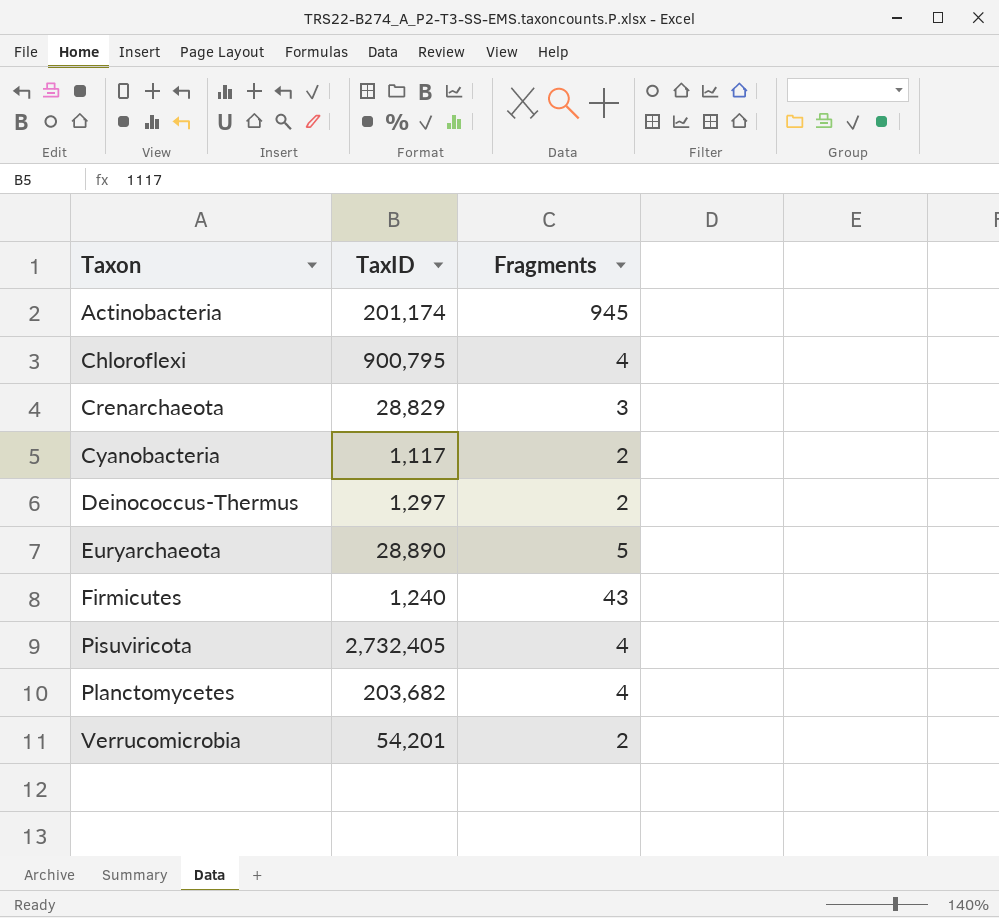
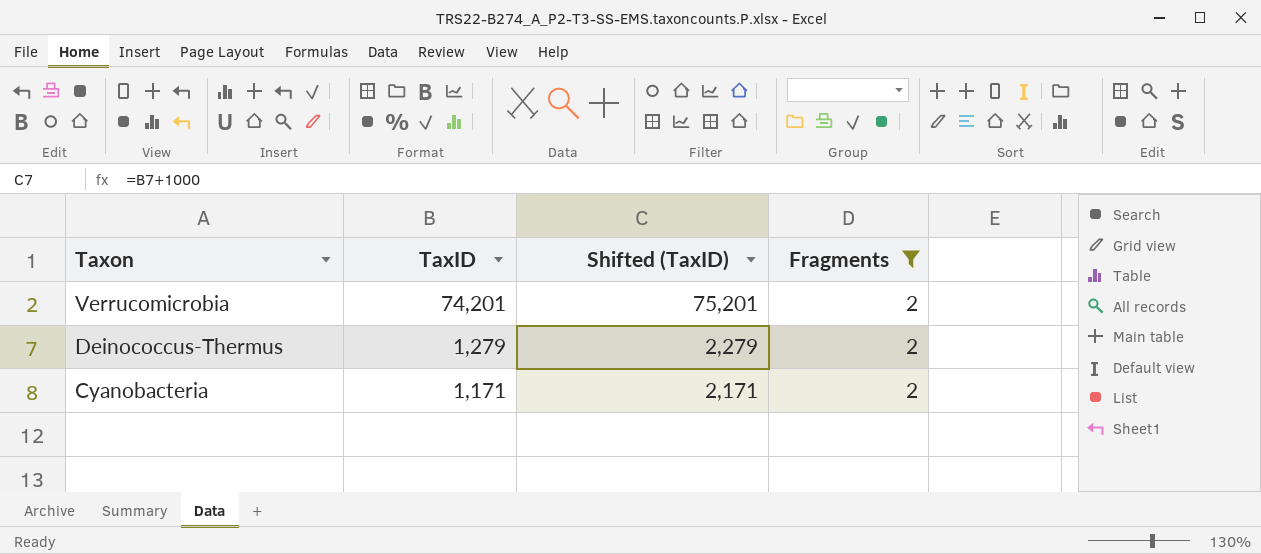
filter: none -> Fragments = 2
row order: Taxon ascending -> Taxon descending
column Shifted (TaxID) | formula: none -> [TaxID] + 1000
Verrucomicrobia | TaxID: 54,201 -> 74,201
Deinococcus-Thermus | TaxID: 1,297 -> 1,279
Cyanobacteria | TaxID: 1,117 -> 1,171

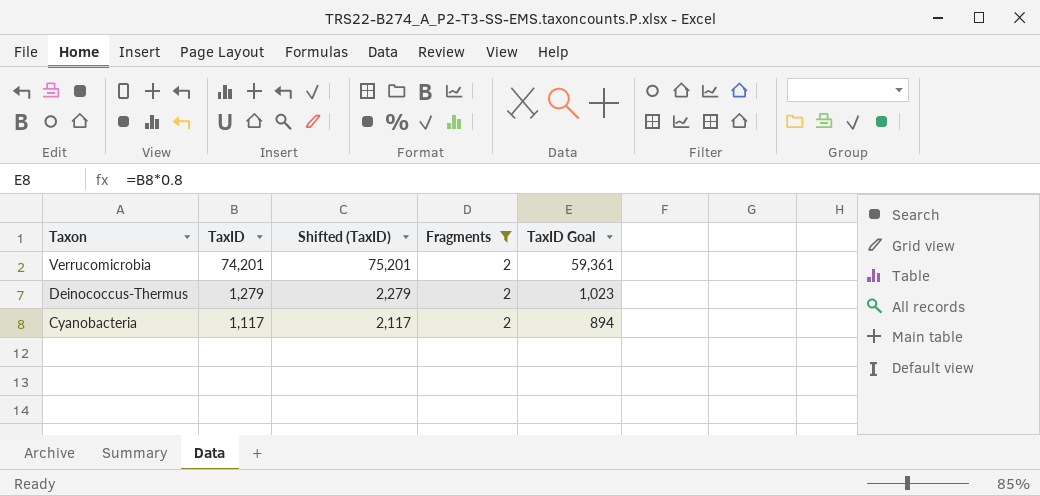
column TaxID Goal | formula: none -> [TaxID] * 0.8
Cyanobacteria | TaxID: 1,171 -> 1,117
Cyanobacteria | Shifted (TaxID): 2,171 -> 2,117

